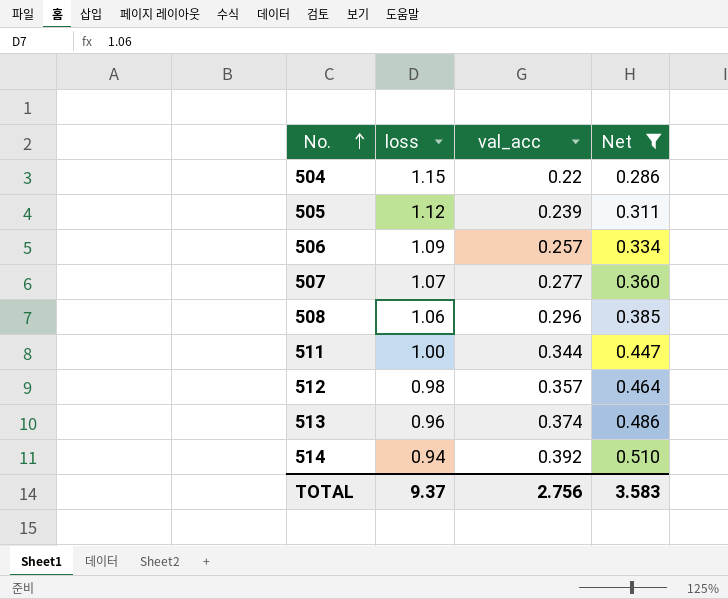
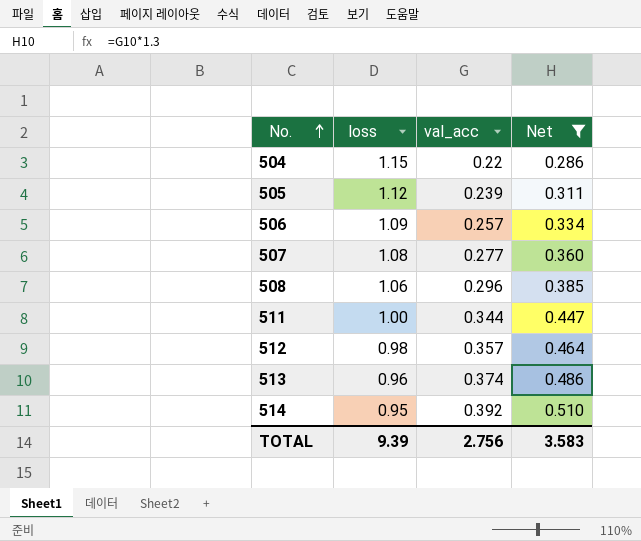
507 | loss: 1.07 -> 1.08
514 | loss: 0.94 -> 0.95
TOTAL | loss: 9.37 -> 9.39

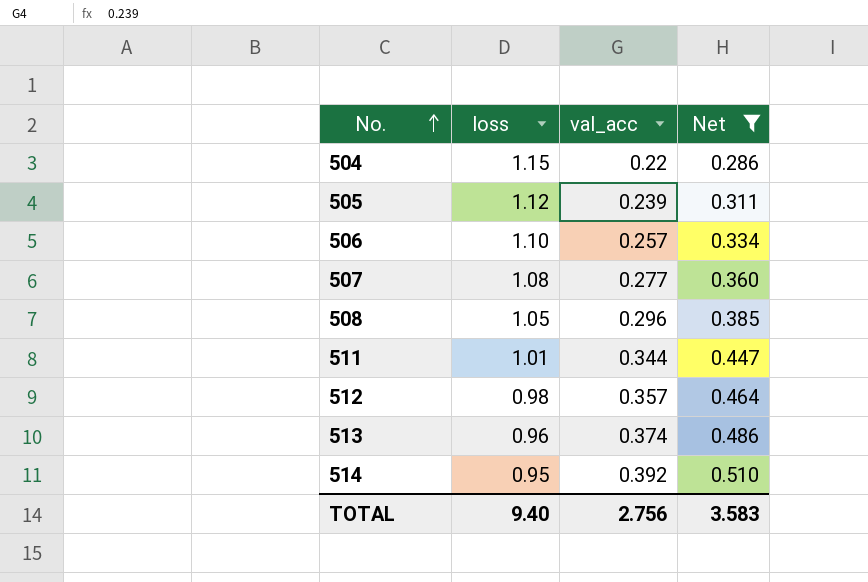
506 | loss: 1.09 -> 1.10
508 | loss: 1.06 -> 1.05
511 | loss: 1.00 -> 1.01
TOTAL | loss: 9.39 -> 9.40

